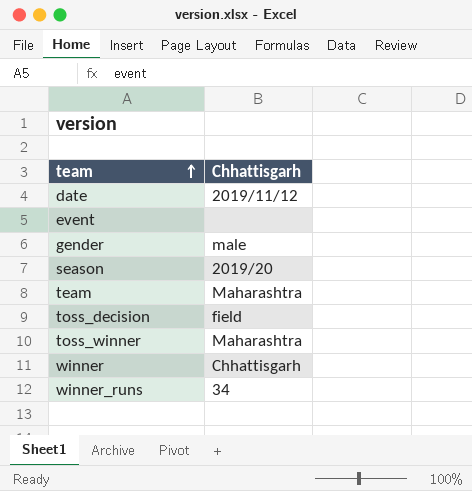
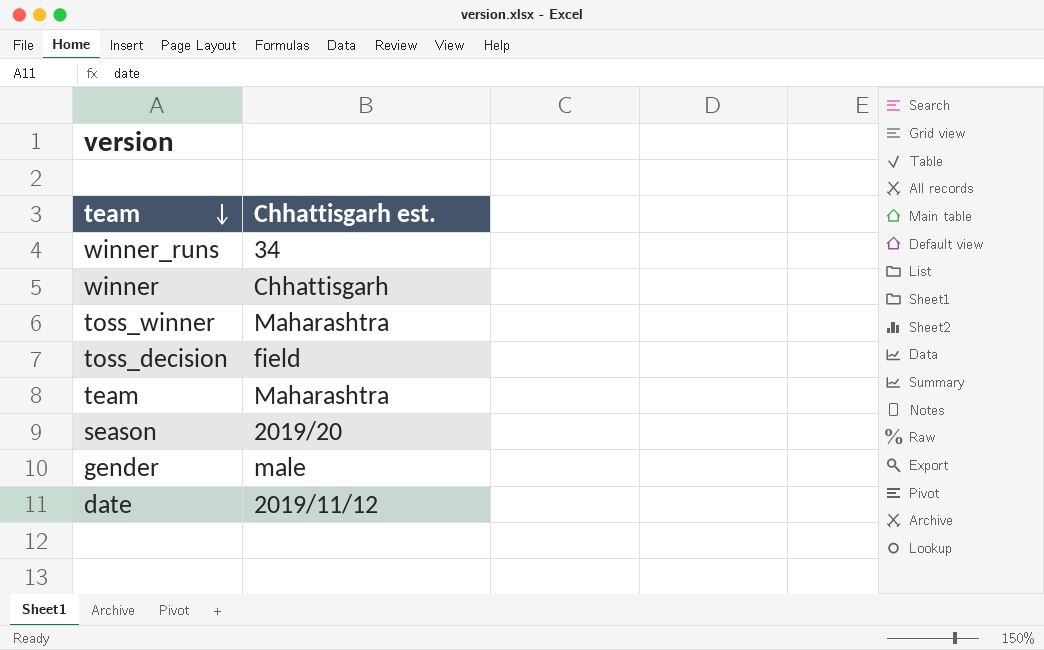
row order: team ascending -> team descending
column name: Chhattisgarh -> Chhattisgarh est.
row event: none -> none

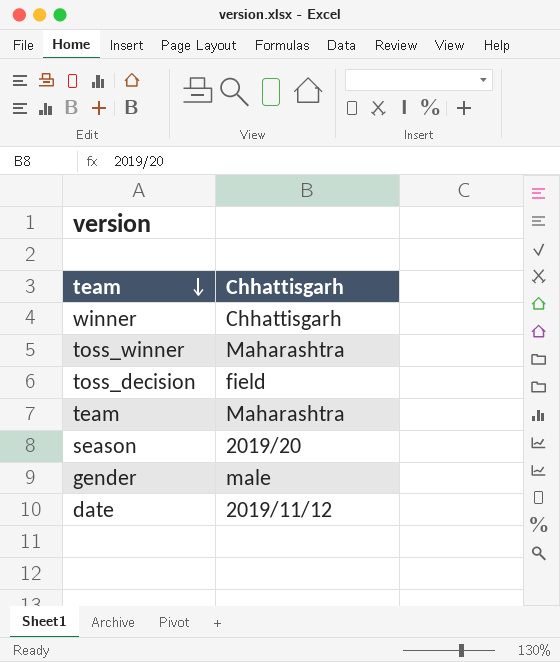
column name: Chhattisgarh est. -> Chhattisgarh
row winner_runs: 34 -> none

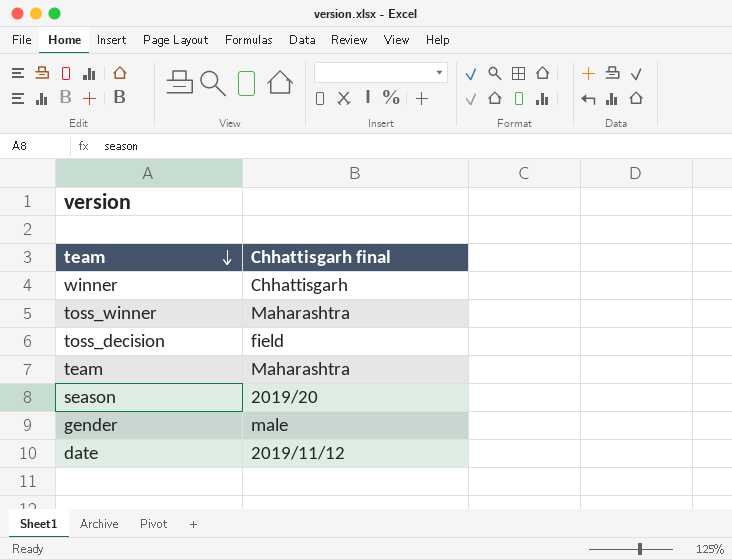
column name: Chhattisgarh -> Chhattisgarh final

